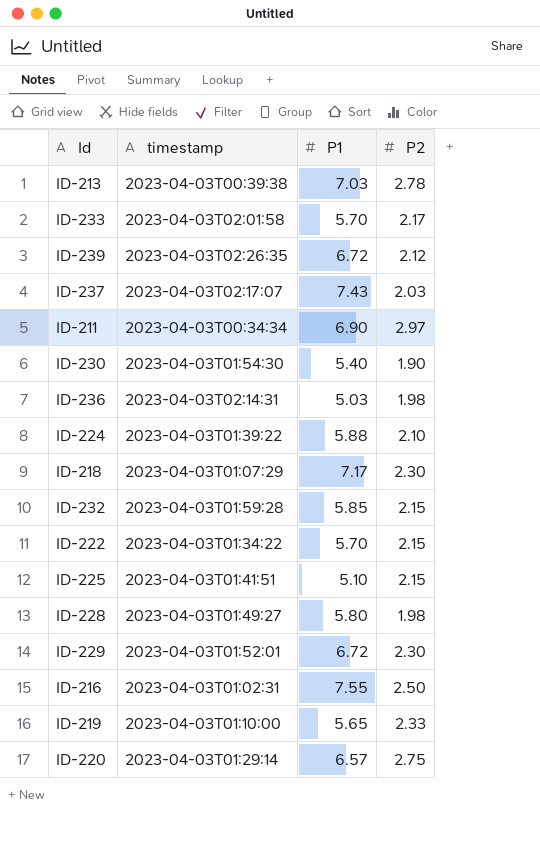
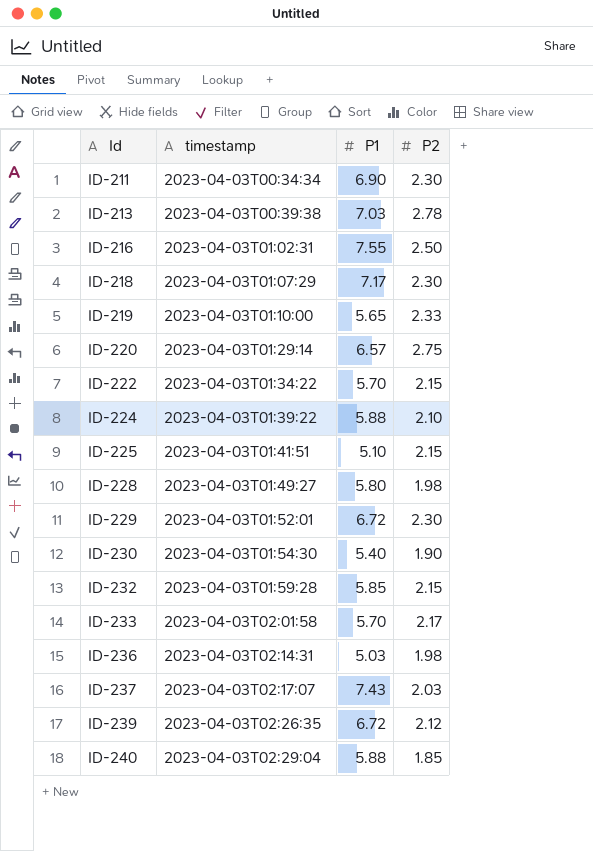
row order: none -> Id ascending
ID-211 | P2: 2.97 -> 2.30
row ID-240: none -> 2023-04-03T02:29:04 | 5.88 | 1.85

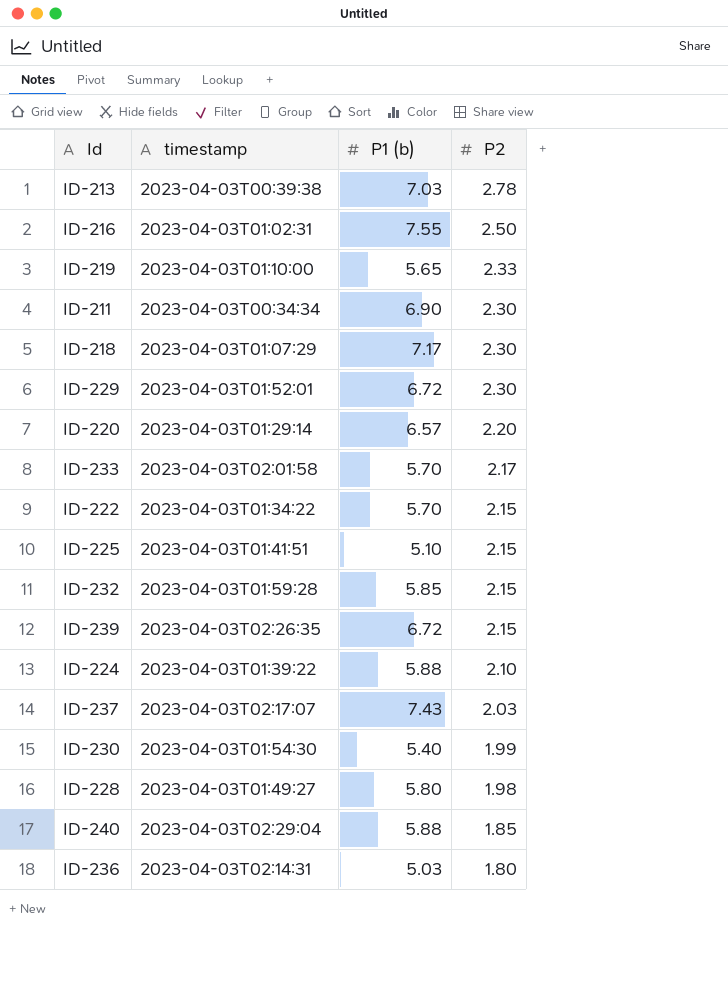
row order: Id ascending -> P2 descending
column name: P1 -> P1 (b)
ID-220 | P2: 2.75 -> 2.20
ID-239 | P2: 2.12 -> 2.15
ID-230 | P2: 1.90 -> 1.99
ID-236 | P2: 1.98 -> 1.80

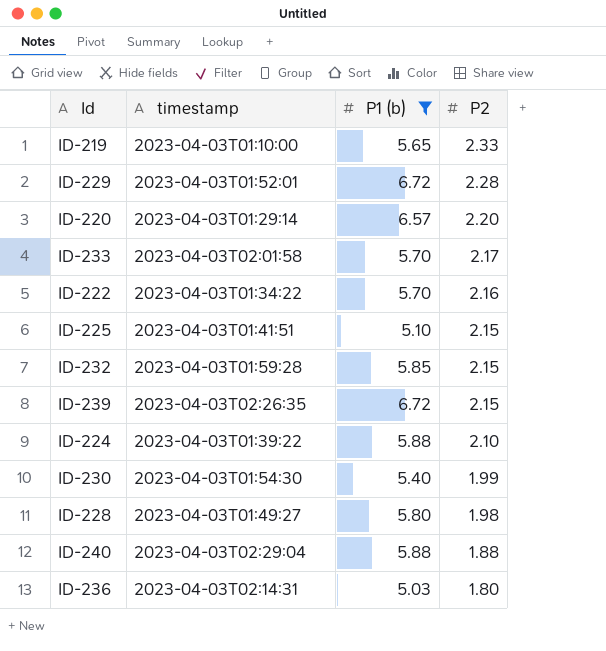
filter: none -> P1 (b) <= 6.72
ID-229 | P2: 2.30 -> 2.28
ID-222 | P2: 2.15 -> 2.16
ID-240 | P2: 1.85 -> 1.88

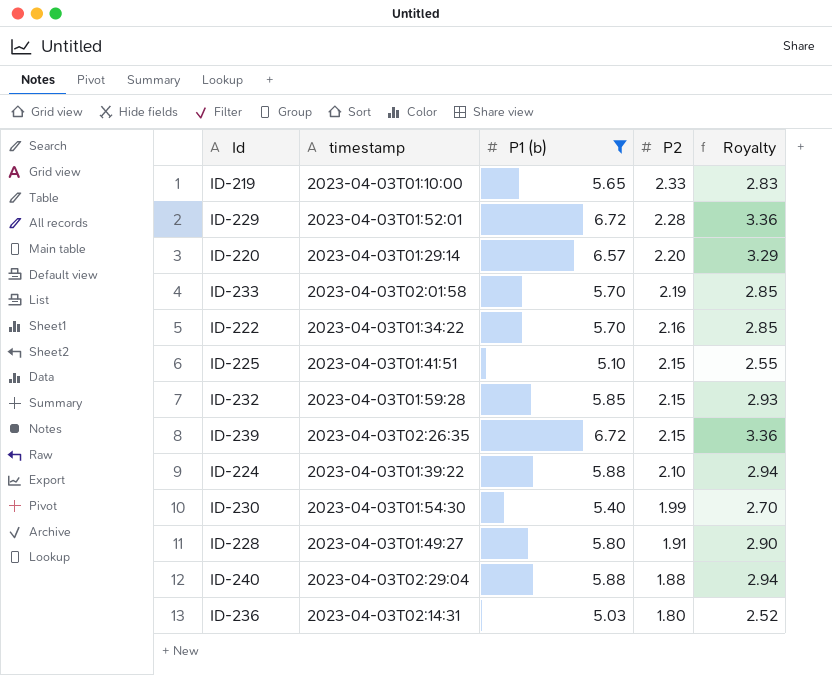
column Royalty | formula: none -> [P1 (b)] * 0.5
ID-233 | P2: 2.17 -> 2.19
ID-228 | P2: 1.98 -> 1.91

